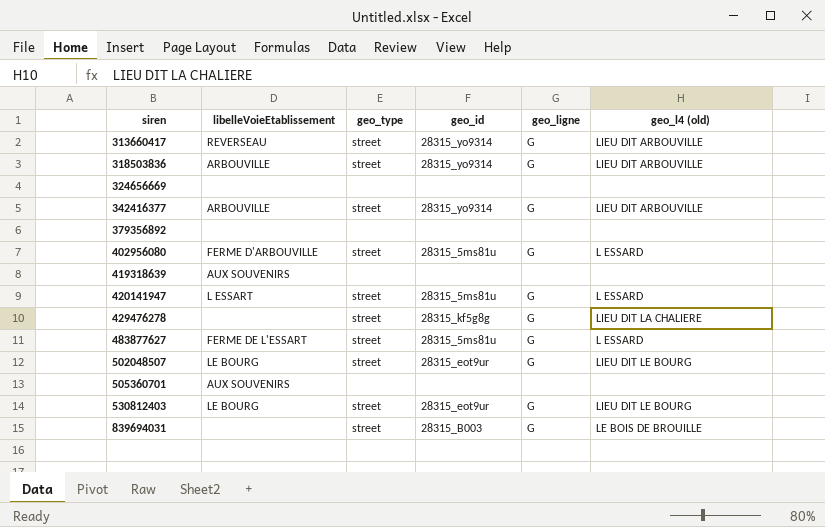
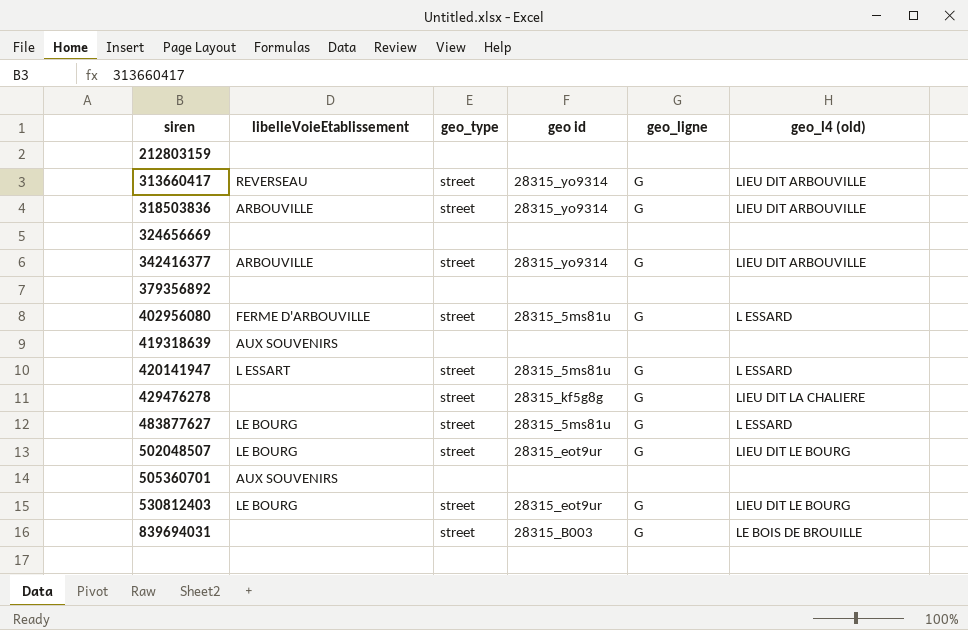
column name: geo_id -> geo id
row 212803159: none -> none | none | none | none | none
483877627 | libelleVoieEtablissement: FERME DE L'ESSART -> LE BOURG

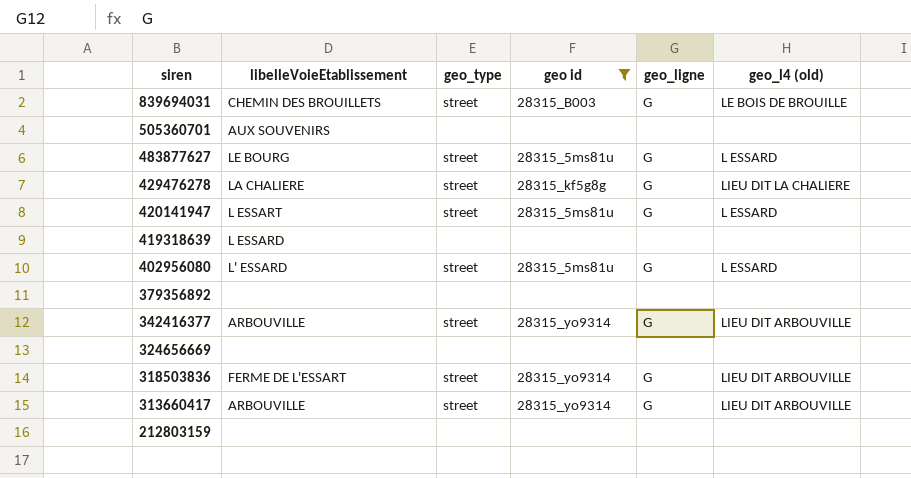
filter: none -> geo id != 28315_eot9ur
row order: siren ascending -> siren descending
839694031 | libelleVoieEtablissement: none -> CHEMIN DES BROUILLETS
429476278 | libelleVoieEtablissement: none -> LA CHALIERE
419318639 | libelleVoieEtablissement: AUX SOUVENIRS -> L ESSARD
402956080 | libelleVoieEtablissement: FERME D'ARBOUVILLE -> L' ESSARD
318503836 | libelleVoieEtablissement: ARBOUVILLE -> FERME DE L'ESSART
313660417 | libelleVoieEtablissement: REVERSEAU -> ARBOUVILLE

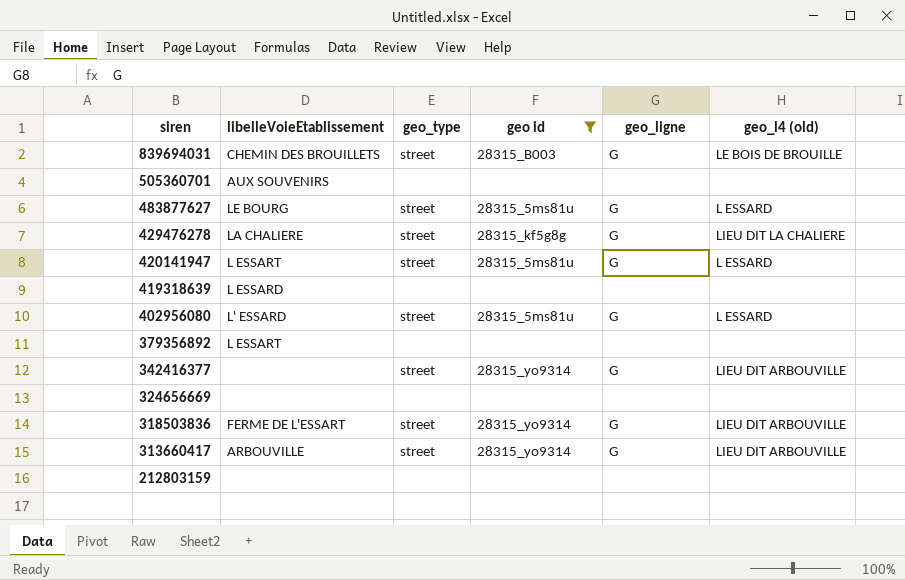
379356892 | libelleVoieEtablissement: none -> L ESSART
342416377 | libelleVoieEtablissement: ARBOUVILLE -> none

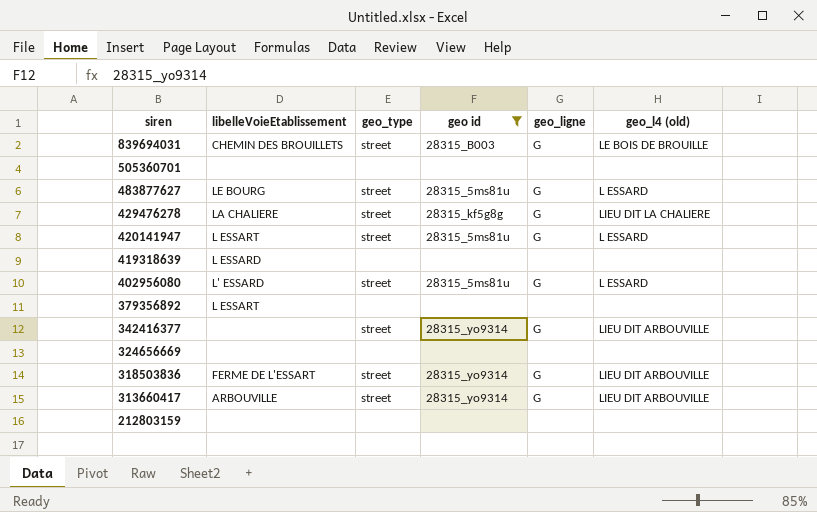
505360701 | libelleVoieEtablissement: AUX SOUVENIRS -> none

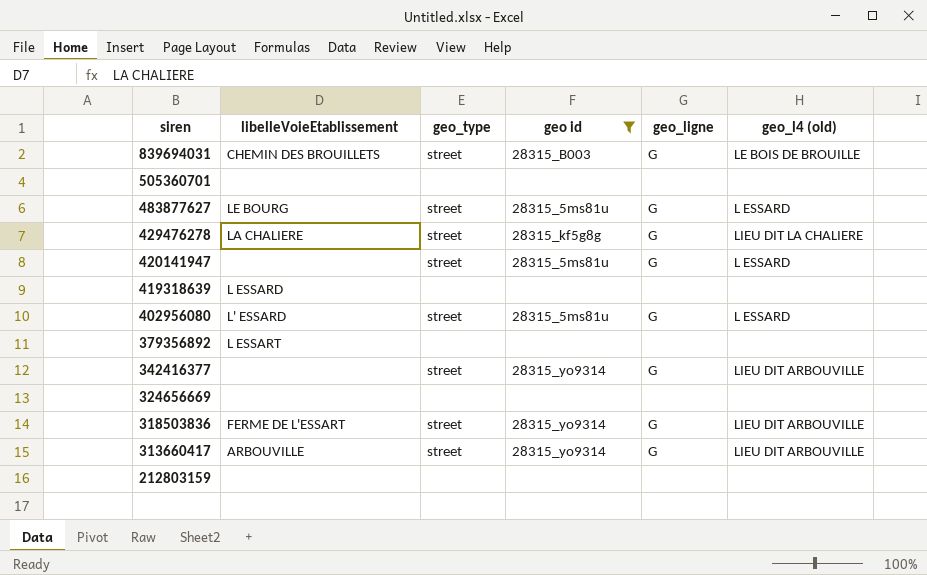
420141947 | libelleVoieEtablissement: L ESSART -> none

